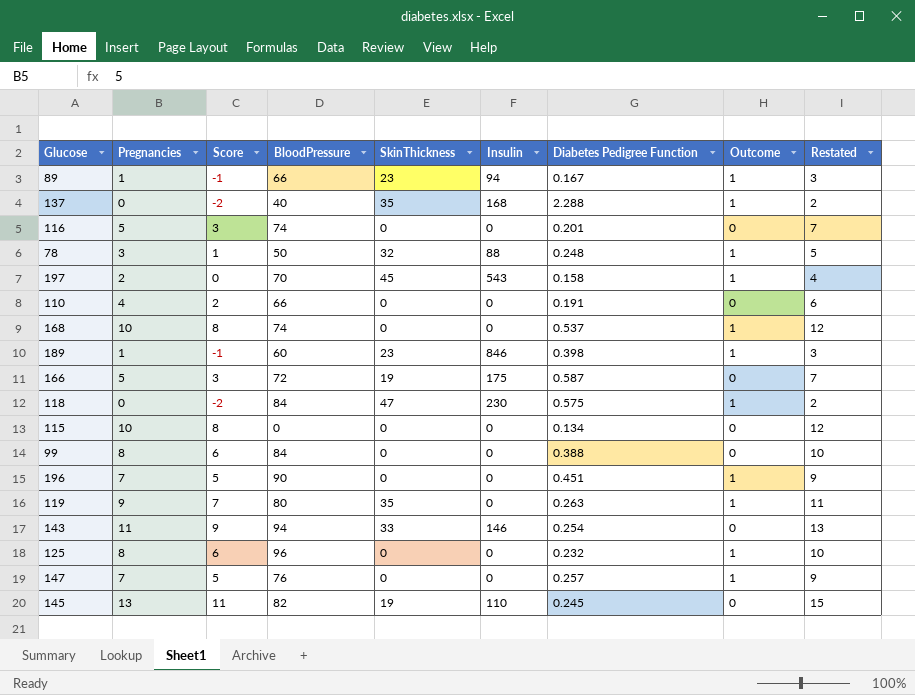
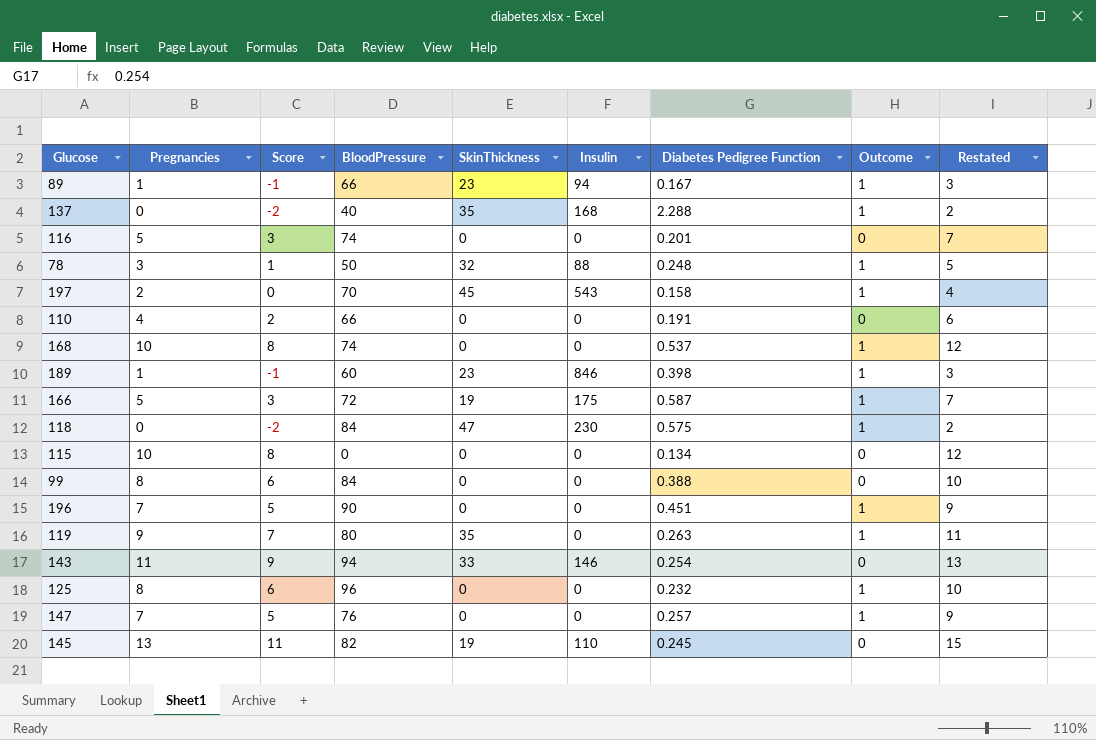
166 | Outcome: 0 -> 1

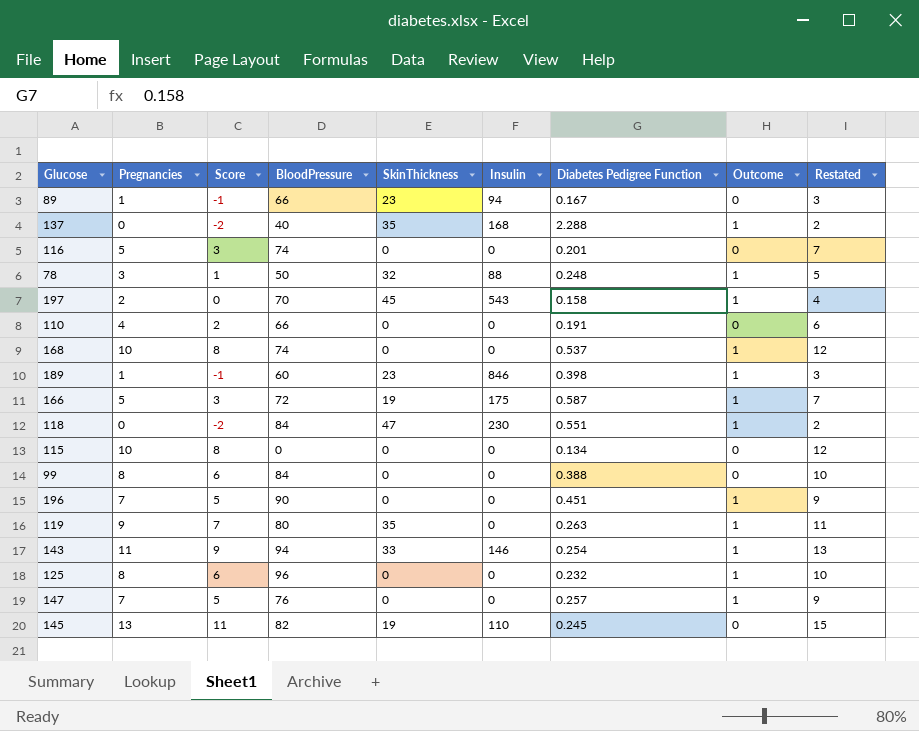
89 | Outcome: 1 -> 0
118 | Diabetes Pedigree Function: 0.575 -> 0.551
143 | Outcome: 0 -> 1

